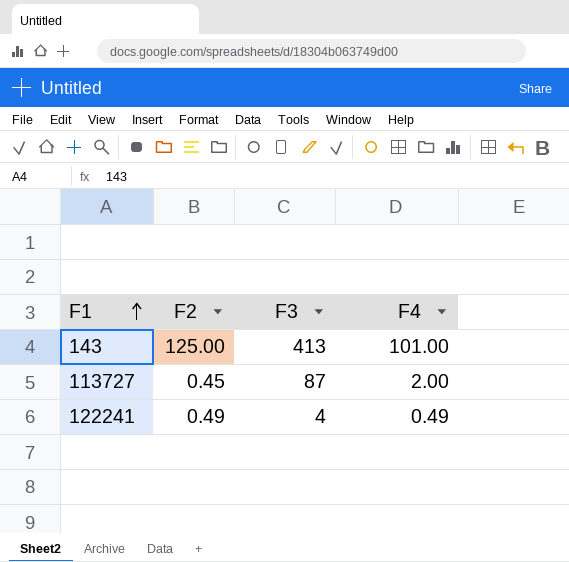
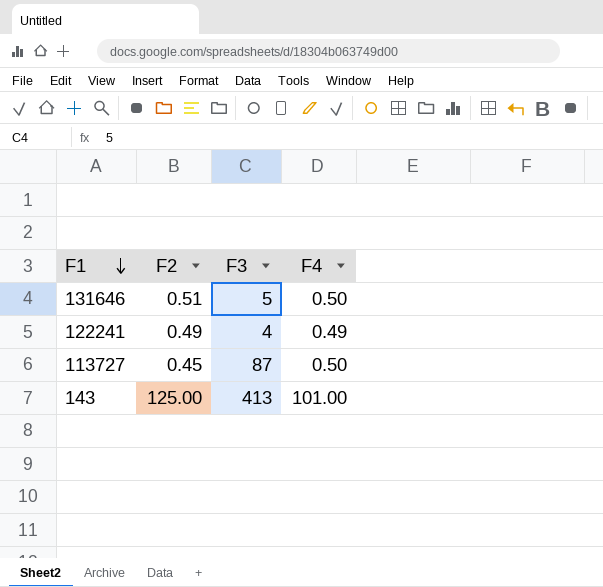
row order: F1 ascending -> F1 descending
row 131646: none -> 0.51 | 5 | 0.50
113727 | F4: 2.00 -> 0.50

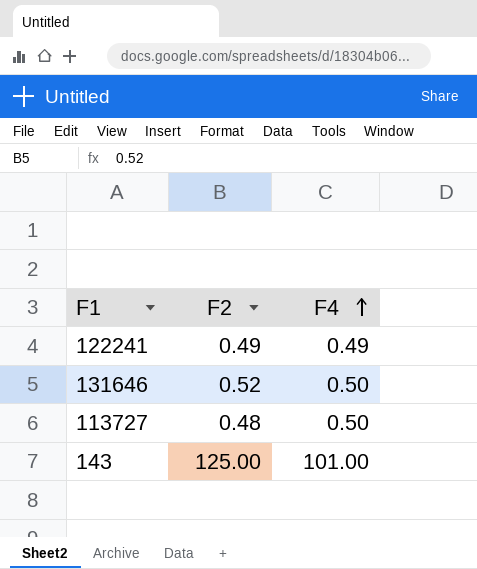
row order: F1 descending -> F4 ascending
column F3 | position: 3 -> none
131646 | F2: 0.51 -> 0.52
113727 | F2: 0.45 -> 0.48

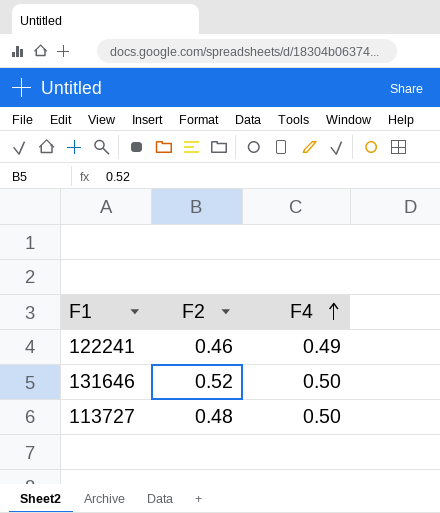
row 143: 125.00 | 101.00 -> none
122241 | F2: 0.49 -> 0.46

